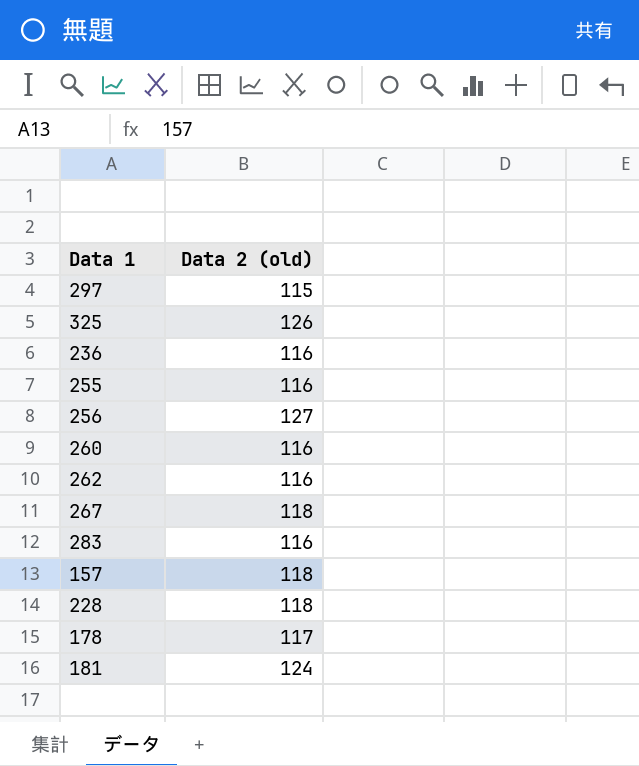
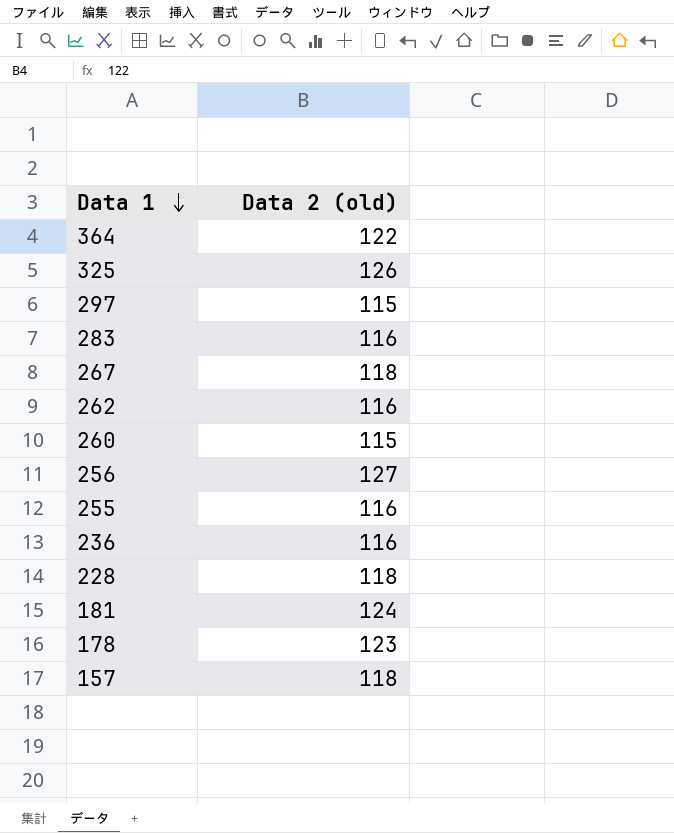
row order: none -> Data 1 descending
row 364: none -> 122
260 | Data 2 (old): 116 -> 115
178 | Data 2 (old): 117 -> 123

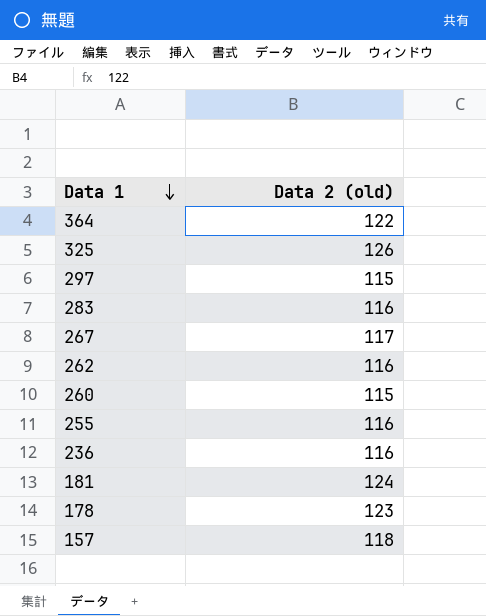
row 256: 127 -> none
row 228: 118 -> none
267 | Data 2 (old): 118 -> 117

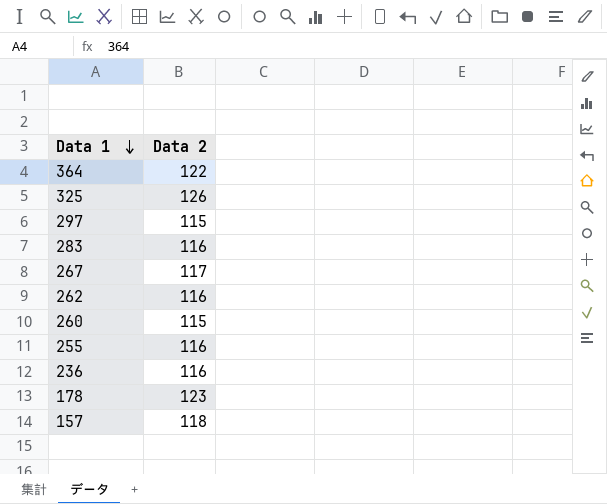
column name: Data 2 (old) -> Data 2
row 181: 124 -> none

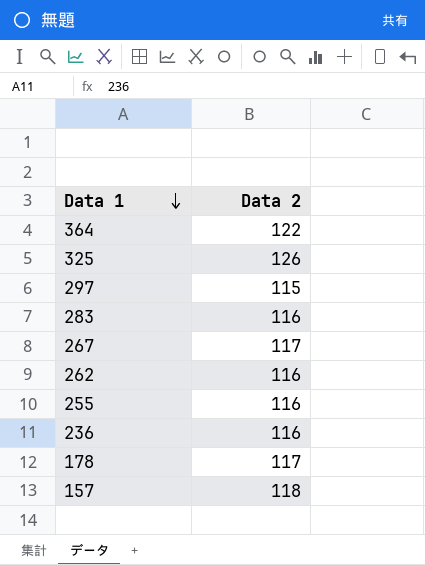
row 260: 115 -> none
178 | Data 2: 123 -> 117

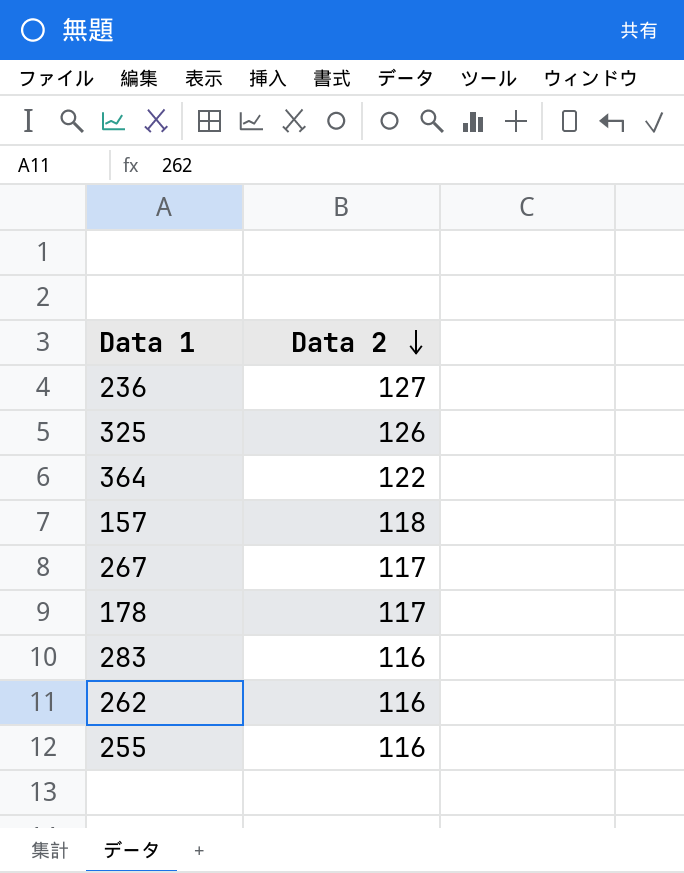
row order: Data 1 descending -> Data 2 descending
row 297: 115 -> none
236 | Data 2: 116 -> 127

